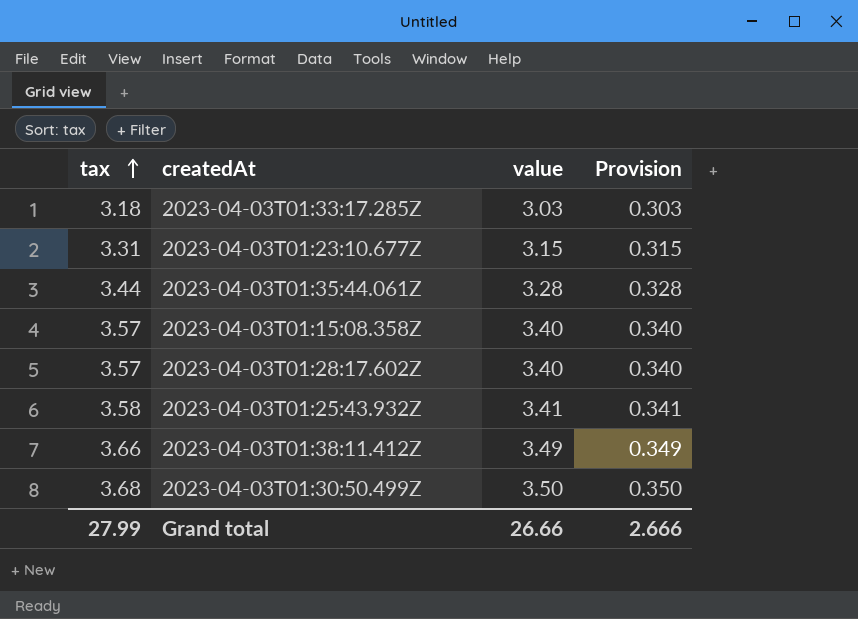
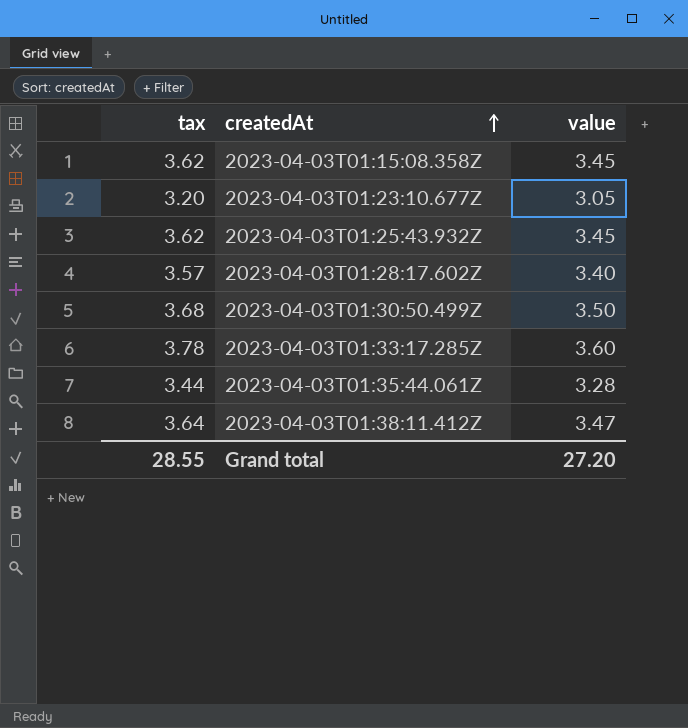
row order: tax ascending -> createdAt ascending
column Provision | formula: [value] * 0.1 -> none
2023-04-03T01:15:08.358Z | tax: 3.57 -> 3.62
2023-04-03T01:15:08.358Z | value: 3.40 -> 3.45
2023-04-03T01:23:10.677Z | tax: 3.31 -> 3.20
2023-04-03T01:23:10.677Z | value: 3.15 -> 3.05
2023-04-03T01:25:43.932Z | tax: 3.58 -> 3.62
2023-04-03T01:25:43.932Z | value: 3.41 -> 3.45
2023-04-03T01:33:17.285Z | tax: 3.18 -> 3.78
2023-04-03T01:33:17.285Z | value: 3.03 -> 3.60
2023-04-03T01:38:11.412Z | tax: 3.66 -> 3.64
2023-04-03T01:38:11.412Z | value: 3.49 -> 3.47
Grand total | tax: 27.99 -> 28.55
Grand total | value: 26.66 -> 27.20

